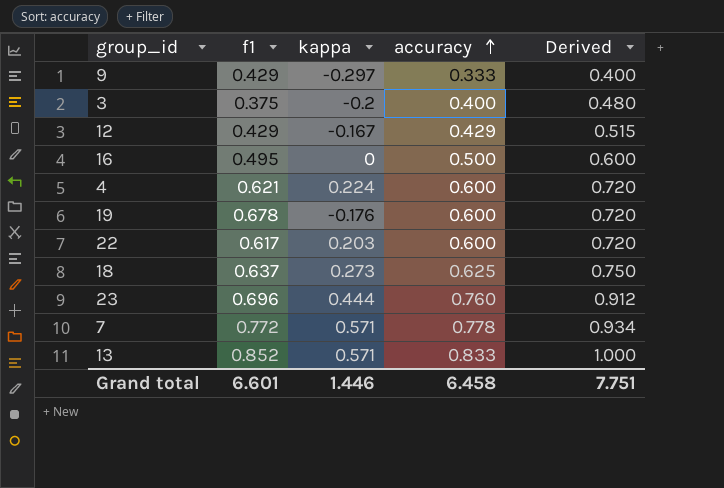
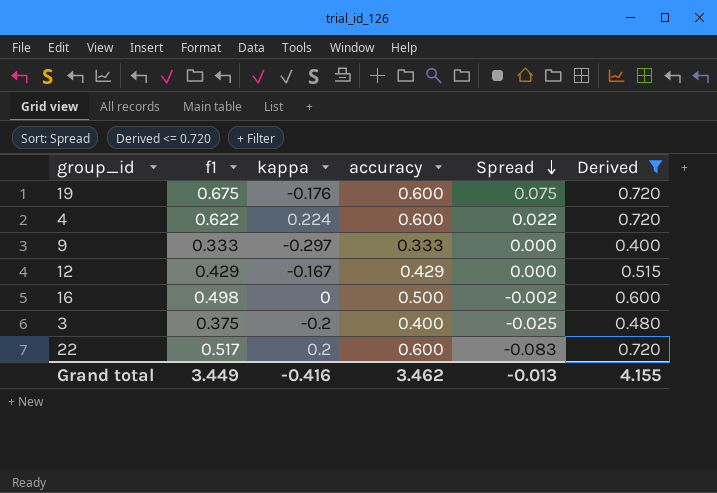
filter: none -> Derived <= 0.720
row order: accuracy ascending -> Spread descending
column Spread | formula: none -> [f1] - [accuracy]
19 | f1: 0.678 -> 0.675
4 | f1: 0.621 -> 0.622
9 | f1: 0.429 -> 0.333
16 | f1: 0.495 -> 0.498
22 | f1: 0.617 -> 0.517
22 | kappa: 0.203 -> 0.2
Grand total | f1: 6.601 -> 3.449
Grand total | kappa: 1.446 -> -0.416
Grand total | accuracy: 6.458 -> 3.462
Grand total | Derived: 7.751 -> 4.155

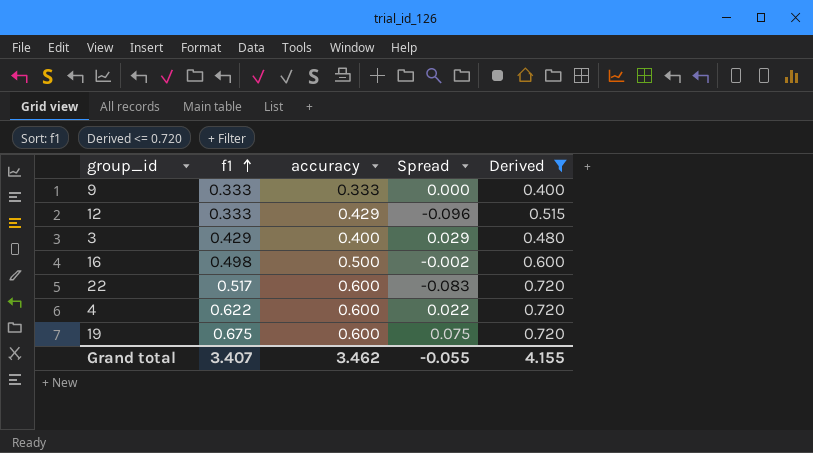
row order: Spread descending -> f1 ascending
column kappa | position: 3 -> none
12 | f1: 0.429 -> 0.333
12 | Spread: 0.000 -> -0.096
3 | f1: 0.375 -> 0.429
3 | Spread: -0.025 -> 0.029
Grand total | f1: 3.449 -> 3.407
Grand total | Spread: -0.013 -> -0.055

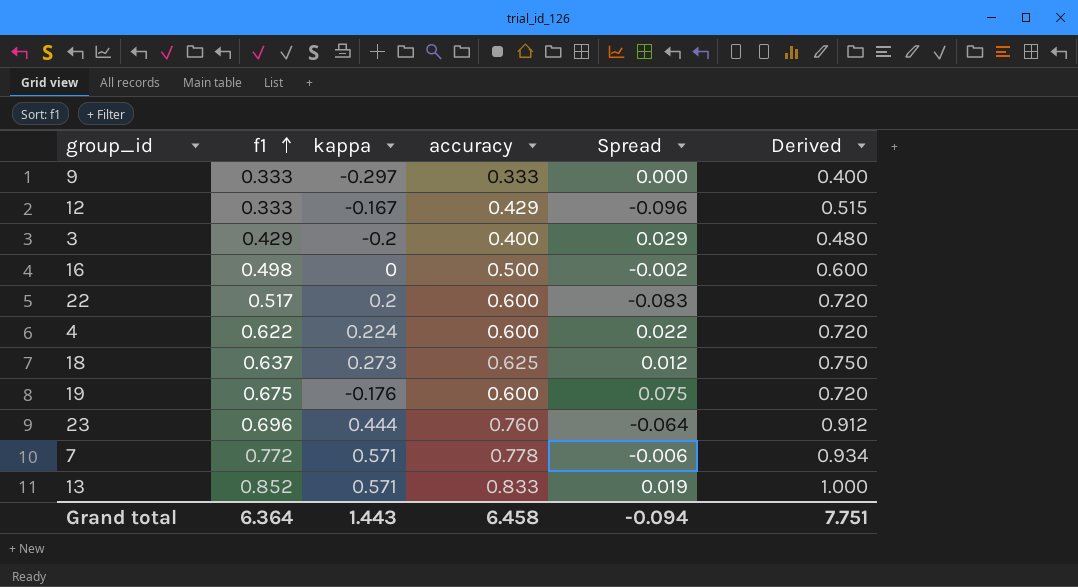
filter: Derived <= 0.720 -> none
column kappa | position: none -> 3
Grand total | f1: 3.407 -> 6.364
Grand total | accuracy: 3.462 -> 6.458
Grand total | Spread: -0.055 -> -0.094
Grand total | Derived: 4.155 -> 7.751

